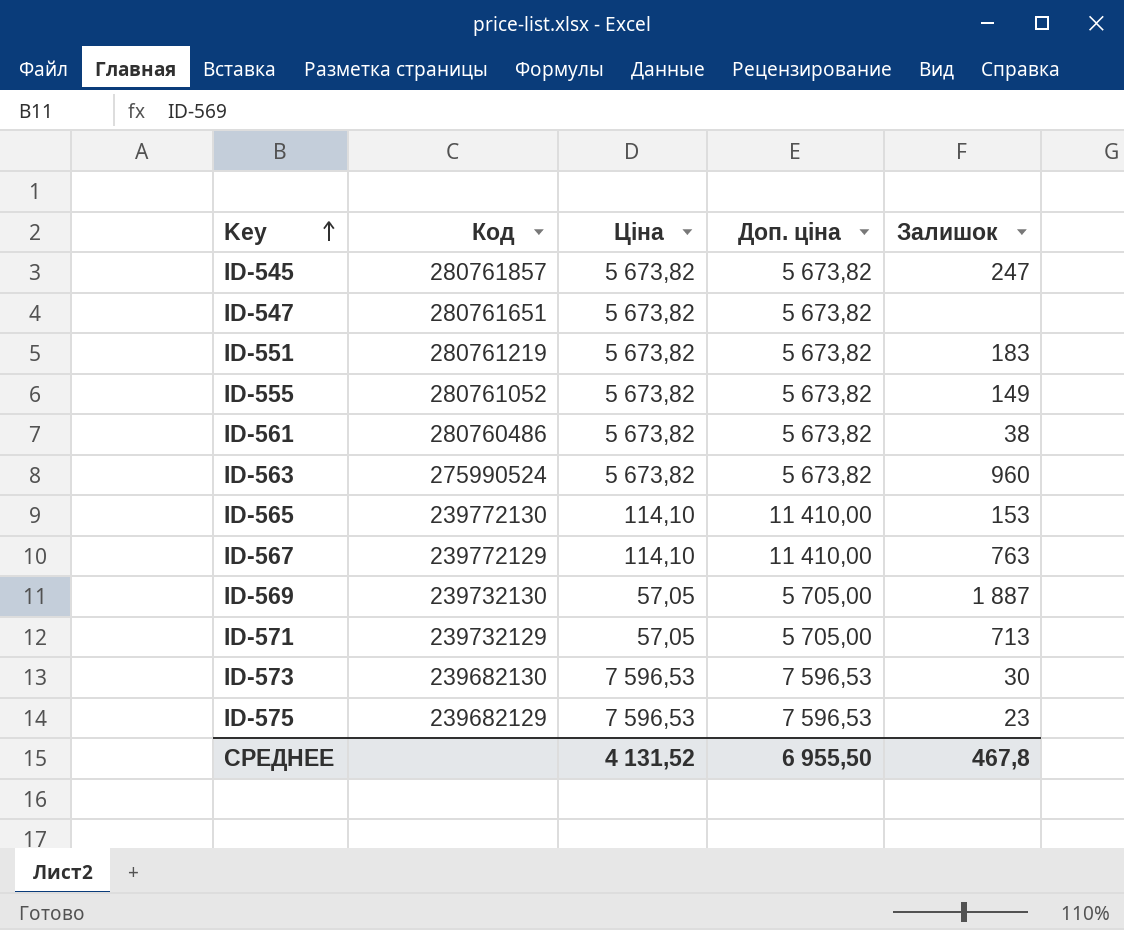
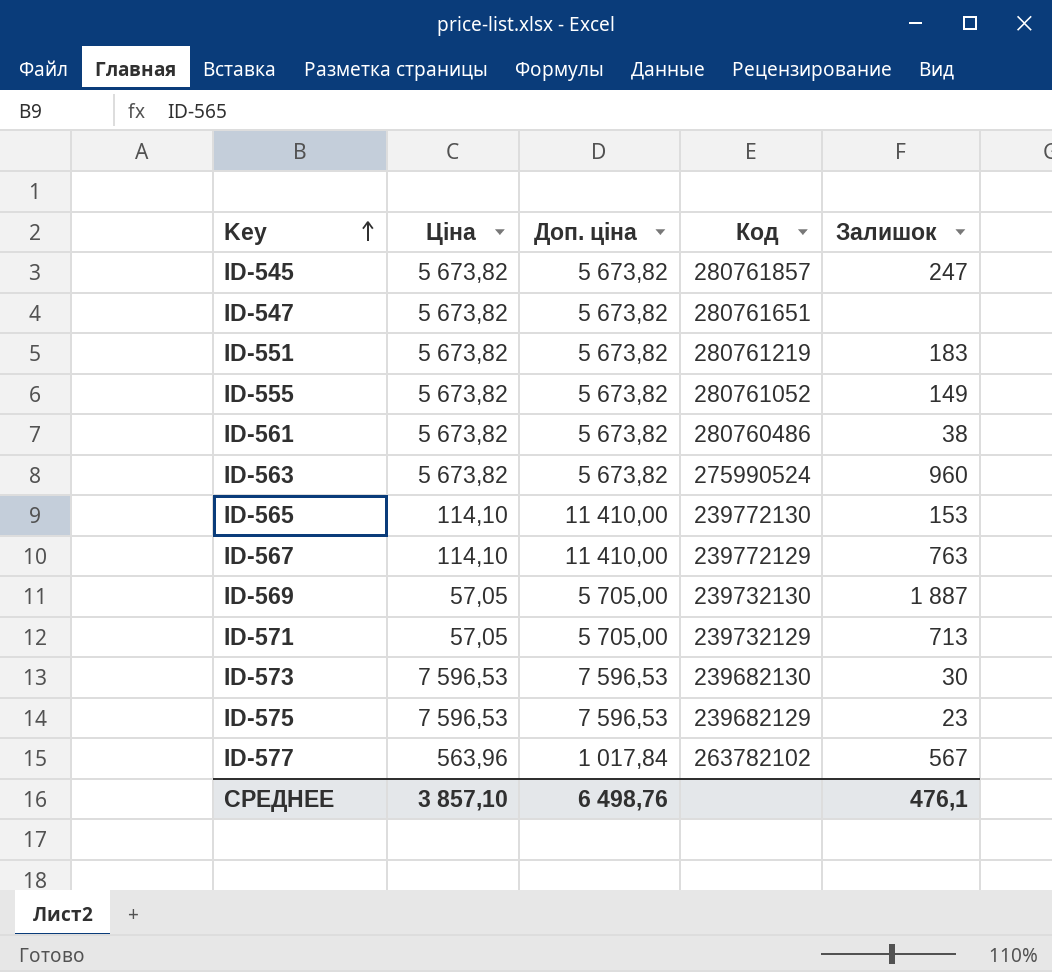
column Код | position: 2 -> 4
row ID-577: none -> 563,96 | 1 017,84 | 263782102 | 567
СРЕДНЕЕ | Ціна: 4 131,52 -> 3 857,10
СРЕДНЕЕ | Доп. ціна: 6 955,50 -> 6 498,76
СРЕДНЕЕ | Залишок: 467,8 -> 476,1

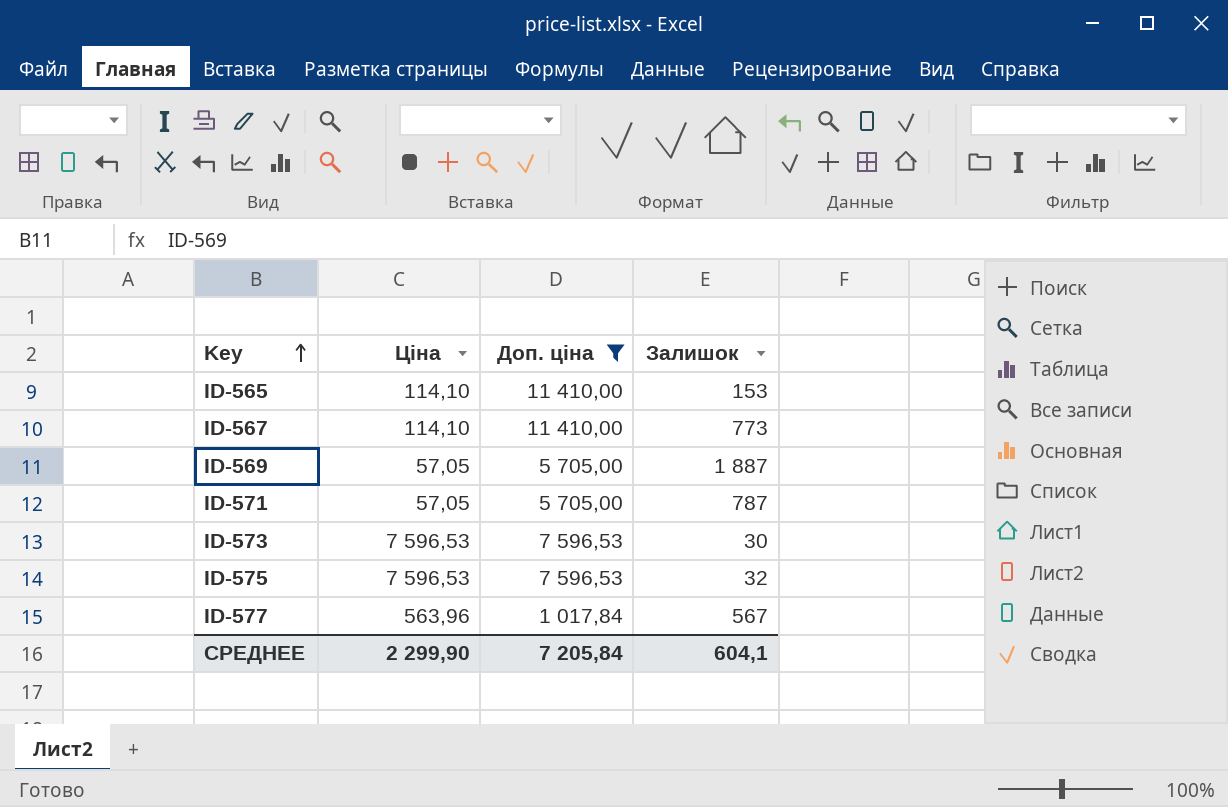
filter: none -> Доп. ціна != 5 673,82
column Код | position: 4 -> none
ID-567 | Залишок: 763 -> 773
ID-571 | Залишок: 713 -> 787
ID-575 | Залишок: 23 -> 32
СРЕДНЕЕ | Ціна: 3 857,10 -> 2 299,90
СРЕДНЕЕ | Доп. ціна: 6 498,76 -> 7 205,84
СРЕДНЕЕ | Залишок: 476,1 -> 604,1

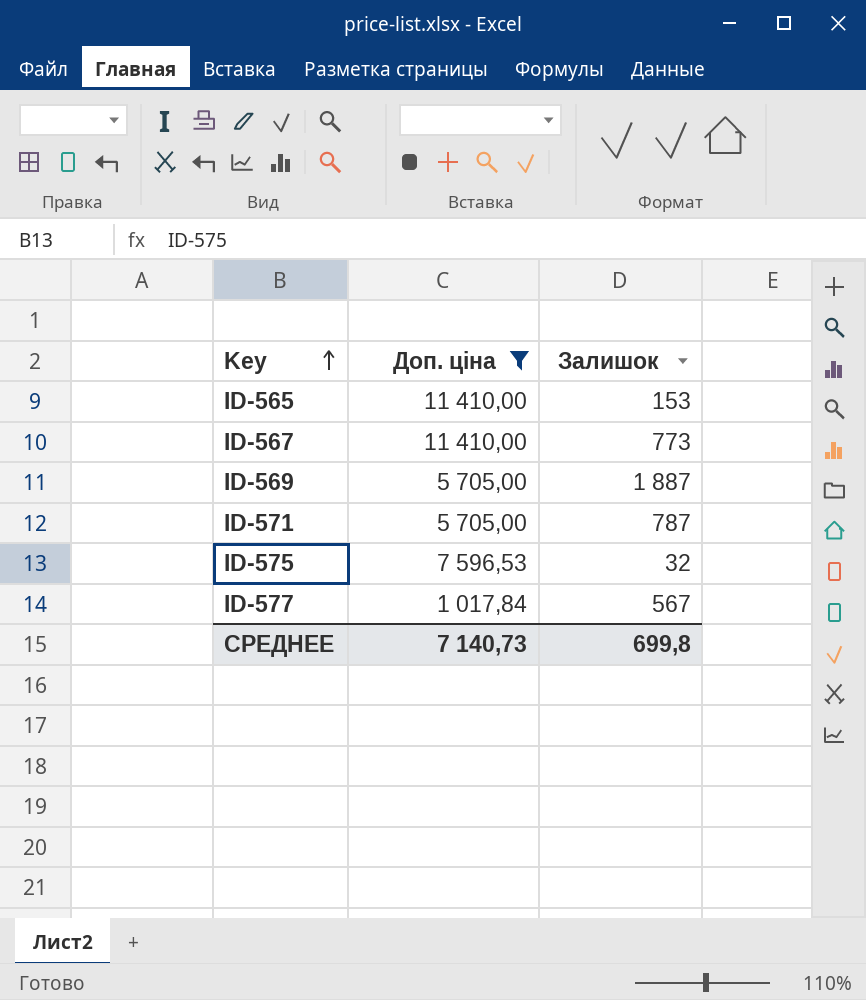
column Ціна | position: 2 -> none
row ID-573: 7 596,53 | 7 596,53 | 30 -> none
СРЕДНЕЕ | Доп. ціна: 7 205,84 -> 7 140,73
СРЕДНЕЕ | Залишок: 604,1 -> 699,8

